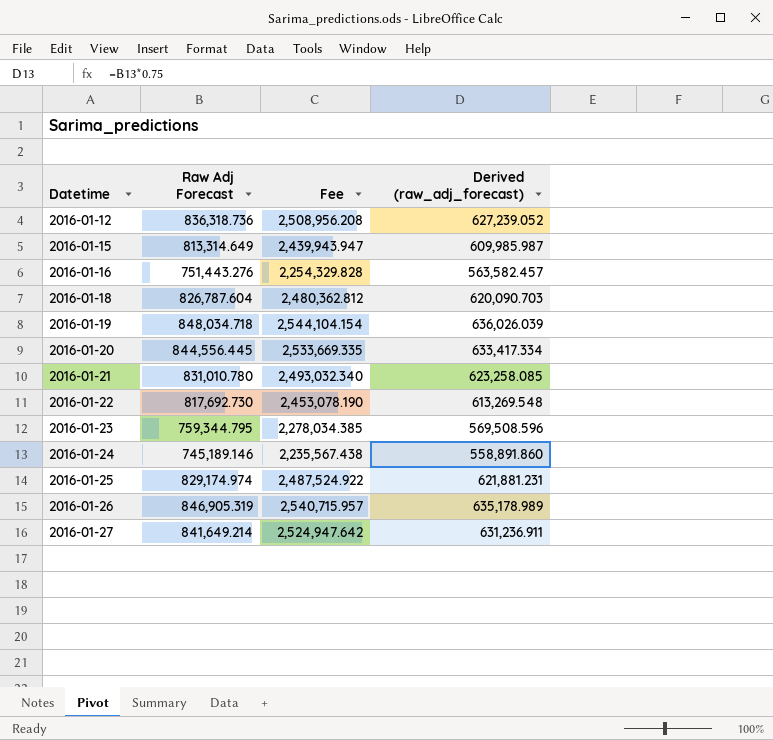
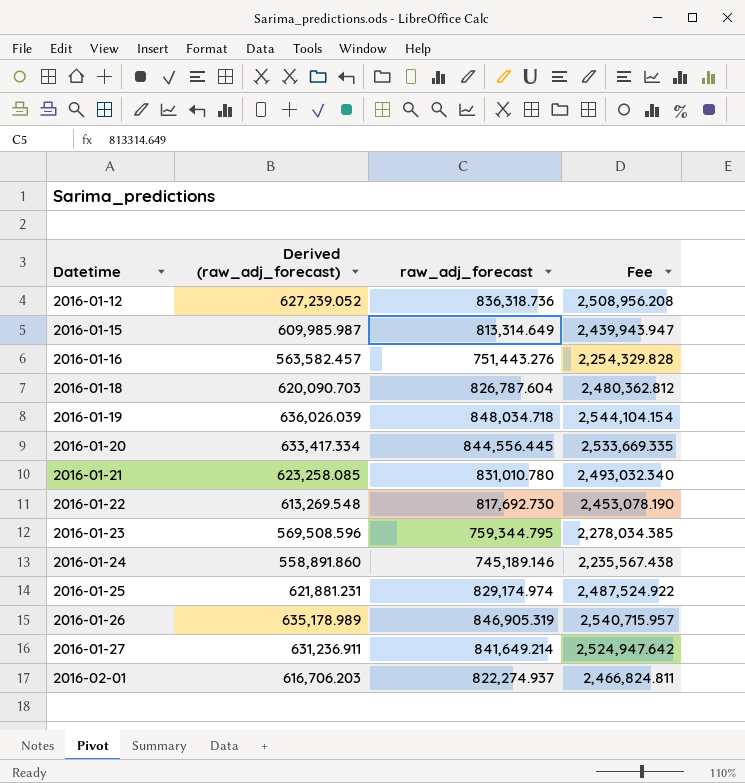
column Derived (raw_adj_forecast) | position: 4 -> 2
column name: Raw Adj Forecast -> raw_adj_forecast
row 2016-02-01: none -> 616,706.203 | 822,274.937 | 2,466,824.811

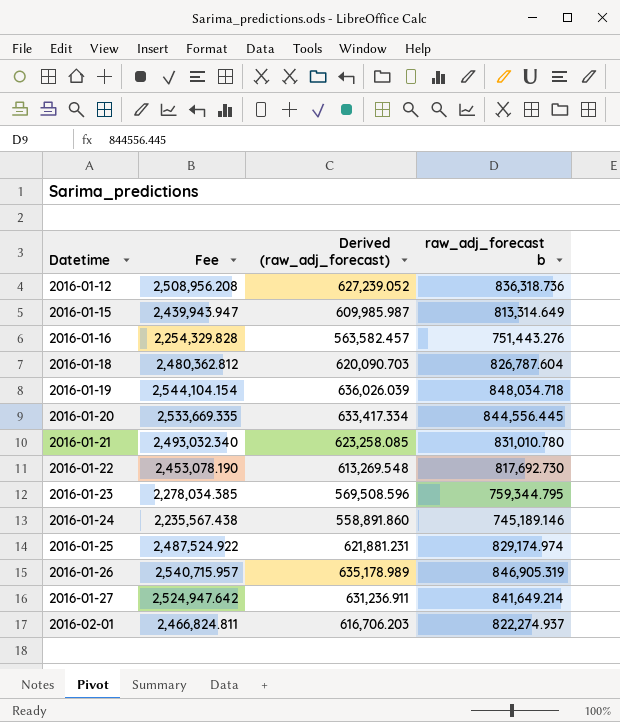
column Fee | position: 4 -> 2
column name: raw_adj_forecast -> raw_adj_forecast b

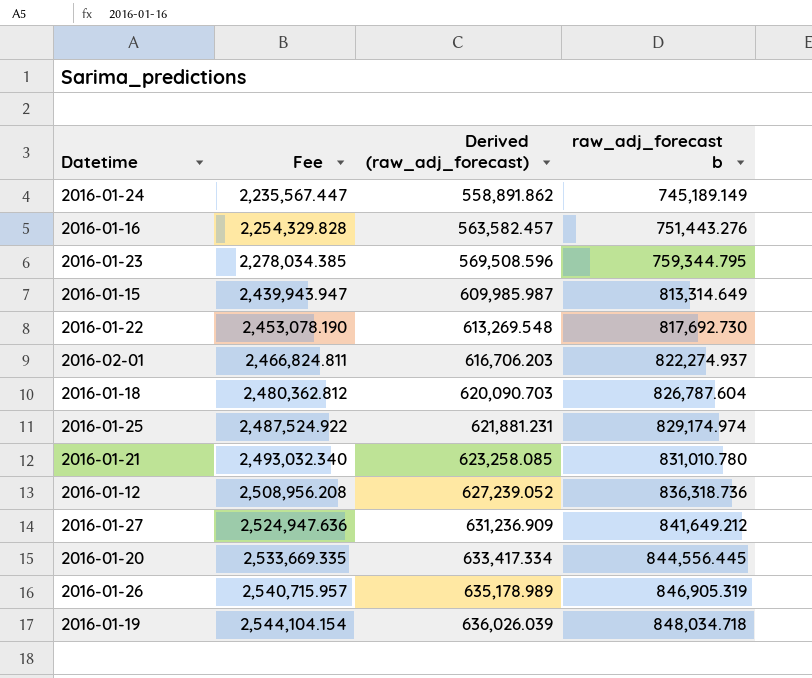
row order: Datetime ascending -> Fee ascending
2016-01-24 | Fee: 2,235,567.438 -> 2,235,567.447
2016-01-24 | Derived (raw_adj_forecast): 558,891.860 -> 558,891.862
2016-01-24 | raw_adj_forecast b: 745,189.146 -> 745,189.149
2016-01-27 | Fee: 2,524,947.642 -> 2,524,947.636
2016-01-27 | Derived (raw_adj_forecast): 631,236.911 -> 631,236.909
2016-01-27 | raw_adj_forecast b: 841,649.214 -> 841,649.212

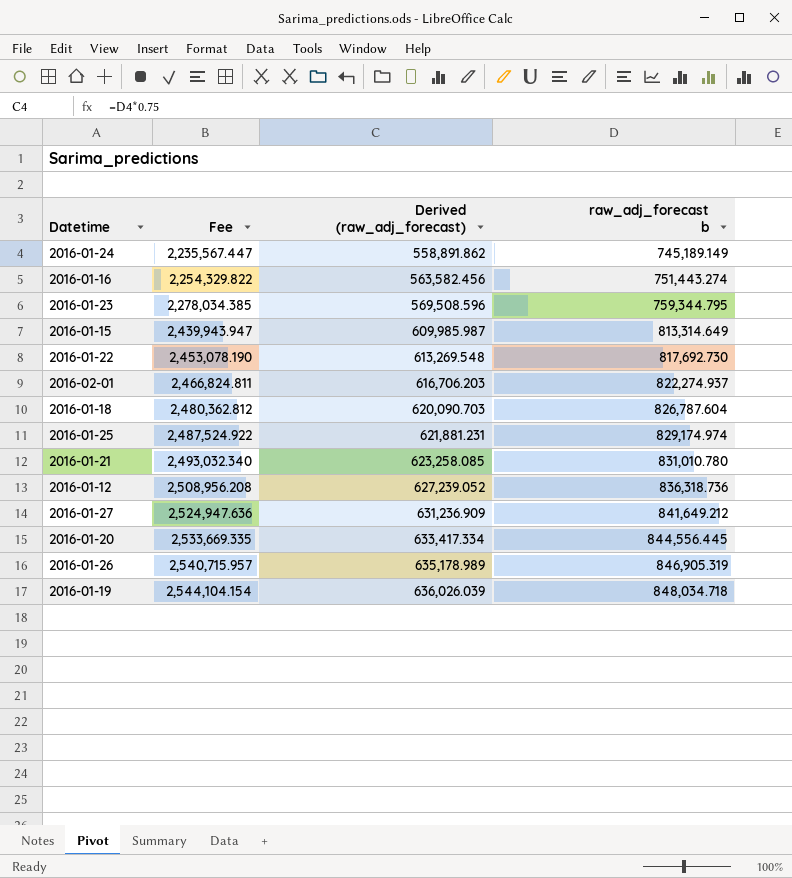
2016-01-16 | Fee: 2,254,329.828 -> 2,254,329.822
2016-01-16 | Derived (raw_adj_forecast): 563,582.457 -> 563,582.456
2016-01-16 | raw_adj_forecast b: 751,443.276 -> 751,443.274

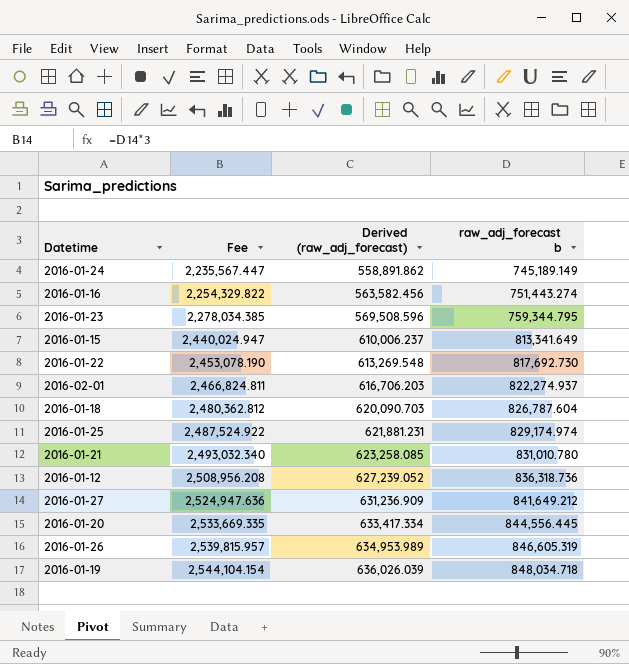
2016-01-15 | Fee: 2,439,943.947 -> 2,440,024.947
2016-01-15 | Derived (raw_adj_forecast): 609,985.987 -> 610,006.237
2016-01-15 | raw_adj_forecast b: 813,314.649 -> 813,341.649
2016-01-26 | Fee: 2,540,715.957 -> 2,539,815.957
2016-01-26 | Derived (raw_adj_forecast): 635,178.989 -> 634,953.989
2016-01-26 | raw_adj_forecast b: 846,905.319 -> 846,605.319

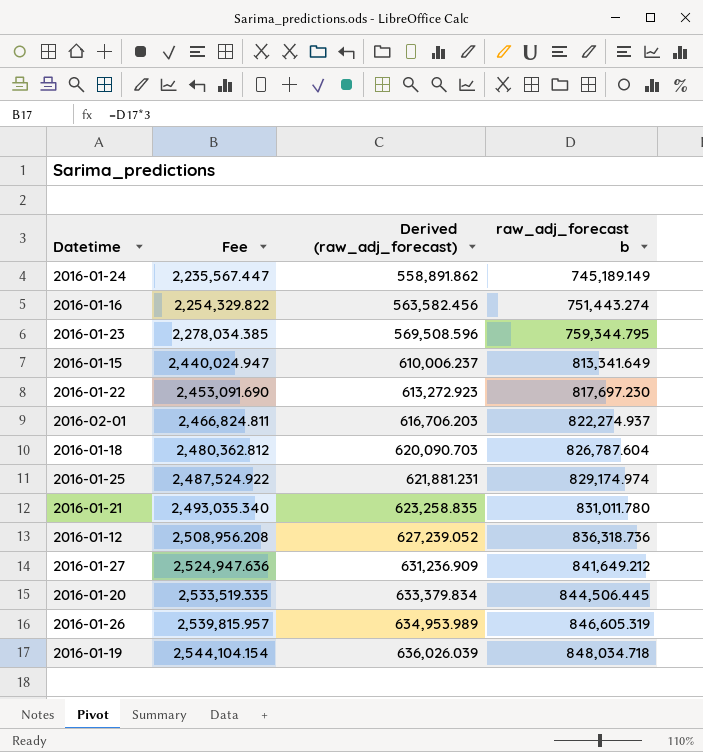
2016-01-22 | Fee: 2,453,078.190 -> 2,453,091.690
2016-01-22 | Derived (raw_adj_forecast): 613,269.548 -> 613,272.923
2016-01-22 | raw_adj_forecast b: 817,692.730 -> 817,697.230
2016-01-21 | Fee: 2,493,032.340 -> 2,493,035.340
2016-01-21 | Derived (raw_adj_forecast): 623,258.085 -> 623,258.835
2016-01-21 | raw_adj_forecast b: 831,010.780 -> 831,011.780
2016-01-20 | Fee: 2,533,669.335 -> 2,533,519.335
2016-01-20 | Derived (raw_adj_forecast): 633,417.334 -> 633,379.834
2016-01-20 | raw_adj_forecast b: 844,556.445 -> 844,506.445

